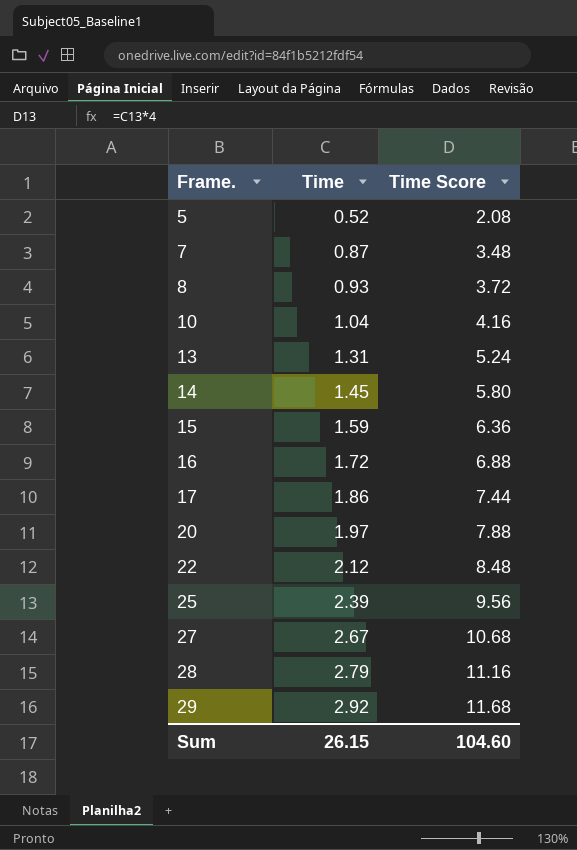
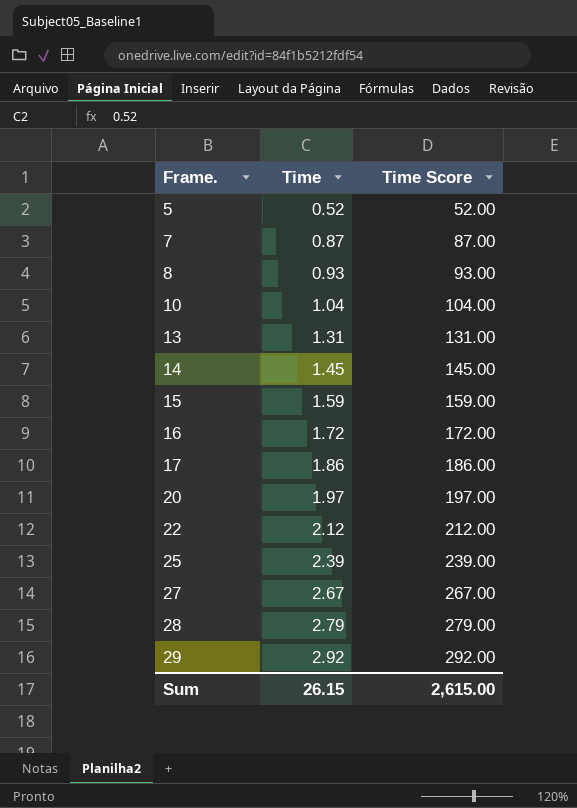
column Time Score | formula: [Time] * 4 -> [Time] * 100
Sum | Time Score: 104.60 -> 2,615.00

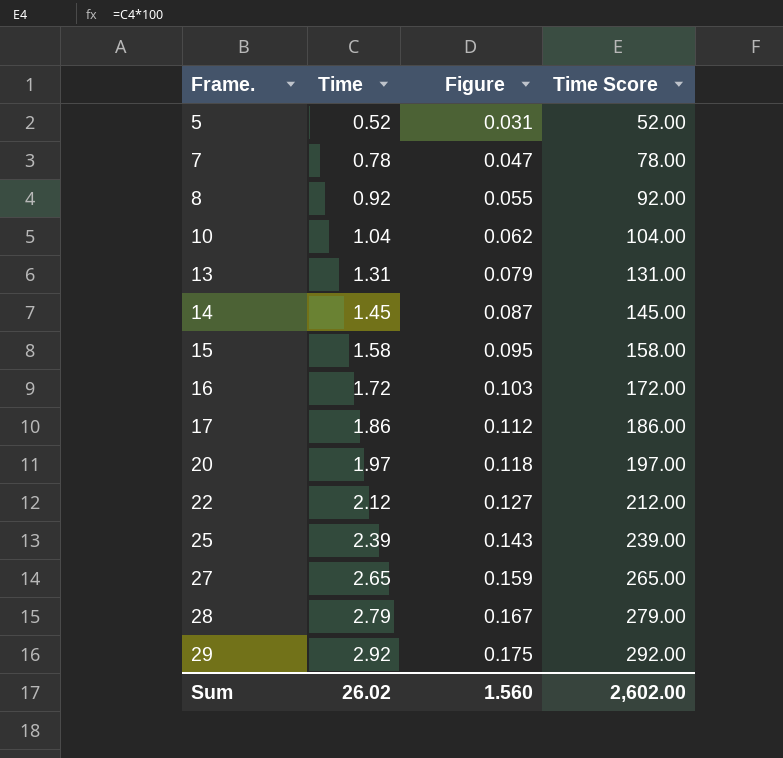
column Figure | formula: none -> [Time] * 0.06
7 | Time: 0.87 -> 0.78
7 | Time Score: 87.00 -> 78.00
8 | Time: 0.93 -> 0.92
8 | Time Score: 93.00 -> 92.00
15 | Time: 1.59 -> 1.58
15 | Time Score: 159.00 -> 158.00
27 | Time: 2.67 -> 2.65
27 | Time Score: 267.00 -> 265.00
Sum | Time: 26.15 -> 26.02
Sum | Time Score: 2,615.00 -> 2,602.00

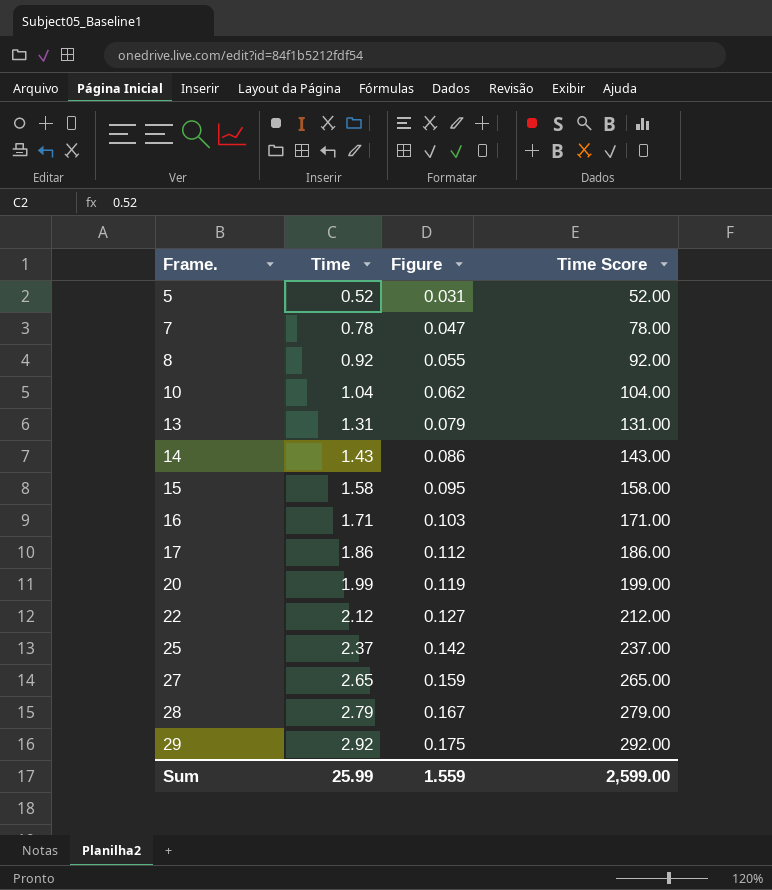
14 | Time: 1.45 -> 1.43
14 | Figure: 0.087 -> 0.086
14 | Time Score: 145.00 -> 143.00
16 | Time: 1.72 -> 1.71
16 | Time Score: 172.00 -> 171.00
20 | Time: 1.97 -> 1.99
20 | Figure: 0.118 -> 0.119
20 | Time Score: 197.00 -> 199.00
25 | Time: 2.39 -> 2.37
25 | Figure: 0.143 -> 0.142
25 | Time Score: 239.00 -> 237.00
Sum | Time: 26.02 -> 25.99
Sum | Figure: 1.560 -> 1.559
Sum | Time Score: 2,602.00 -> 2,599.00

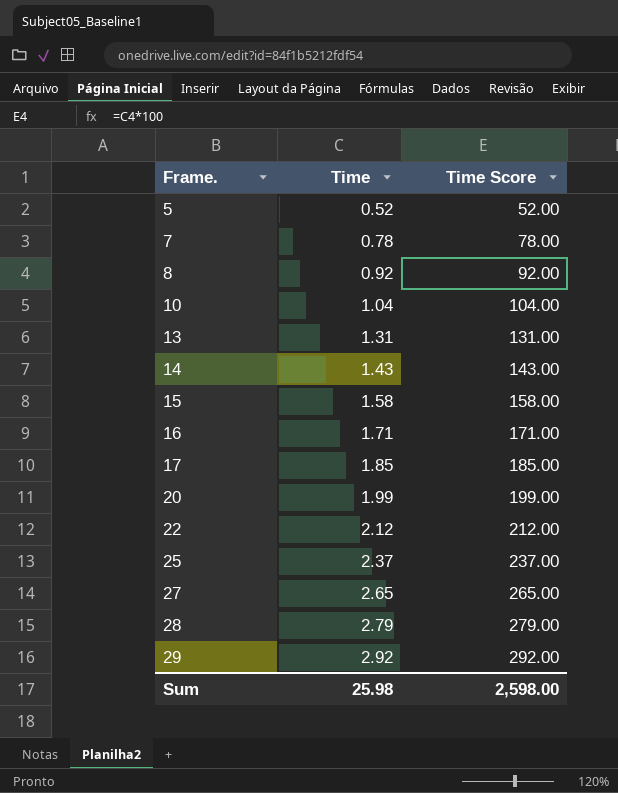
column Figure | formula: [Time] * 0.06 -> none
17 | Time: 1.86 -> 1.85
17 | Time Score: 186.00 -> 185.00
Sum | Time: 25.99 -> 25.98
Sum | Time Score: 2,599.00 -> 2,598.00

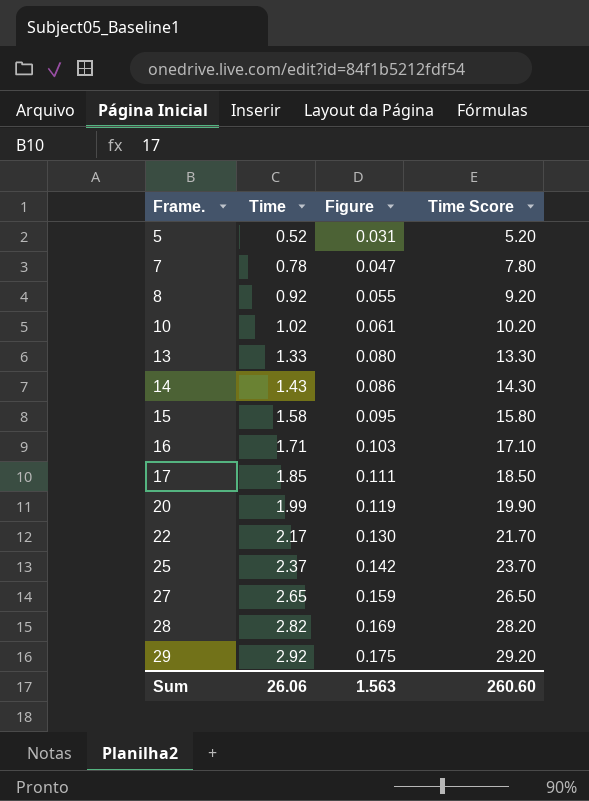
column Figure | formula: none -> [Time] * 0.06
column Time Score | formula: [Time] * 100 -> [Time] * 10
10 | Time: 1.04 -> 1.02
13 | Time: 1.31 -> 1.33
22 | Time: 2.12 -> 2.17
28 | Time: 2.79 -> 2.82
Sum | Time: 25.98 -> 26.06
Sum | Time Score: 2,598.00 -> 260.60

